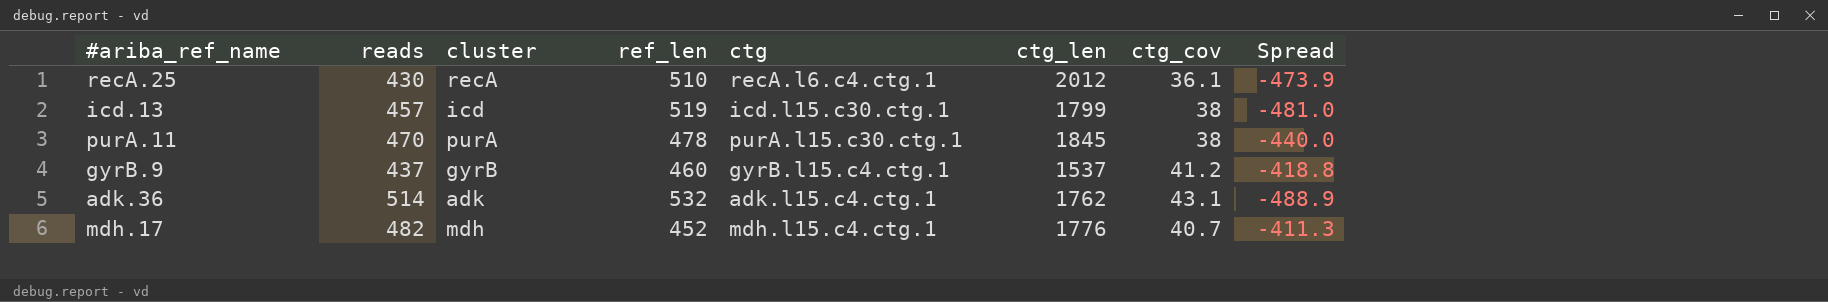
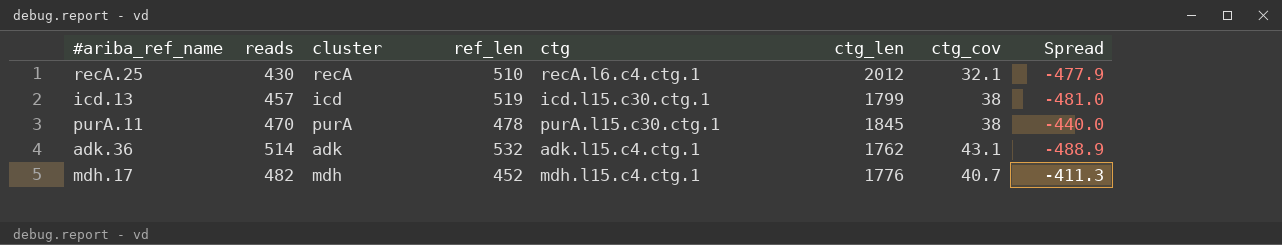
row gyrB.9: 437 | gyrB | 460 | gyrB.l15.c4.ctg.1 | 1537 | 41.2 | -418.8 -> none
recA.25 | ctg_cov: 36.1 -> 32.1
recA.25 | Spread: -473.9 -> -477.9

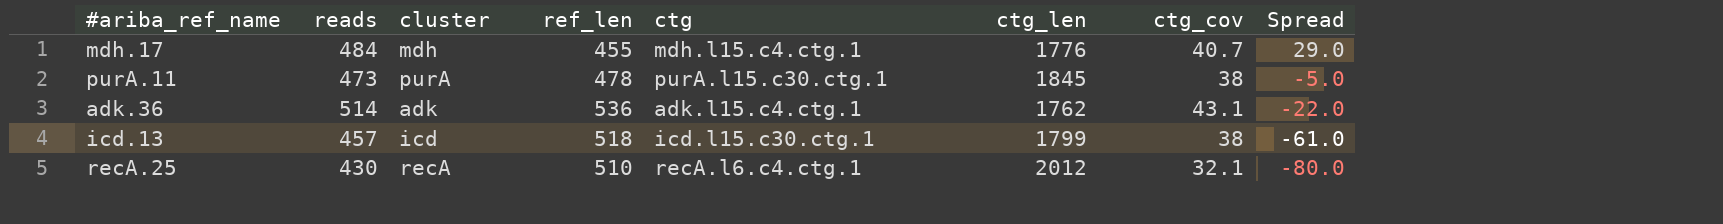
row order: none -> Spread descending
column Spread | formula: [ctg_cov] - [ref_len] -> [reads] - [ref_len]
mdh.17 | reads: 482 -> 484
mdh.17 | ref_len: 452 -> 455
purA.11 | reads: 470 -> 473
adk.36 | ref_len: 532 -> 536
icd.13 | ref_len: 519 -> 518

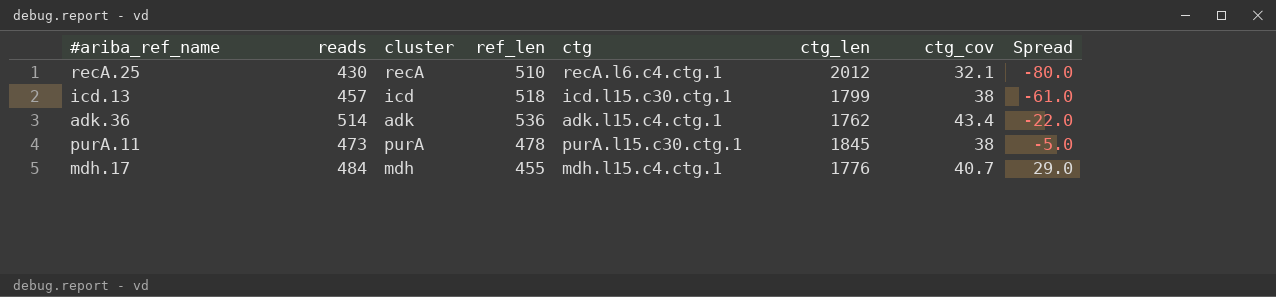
row order: Spread descending -> Spread ascending
adk.36 | ctg_cov: 43.1 -> 43.4

